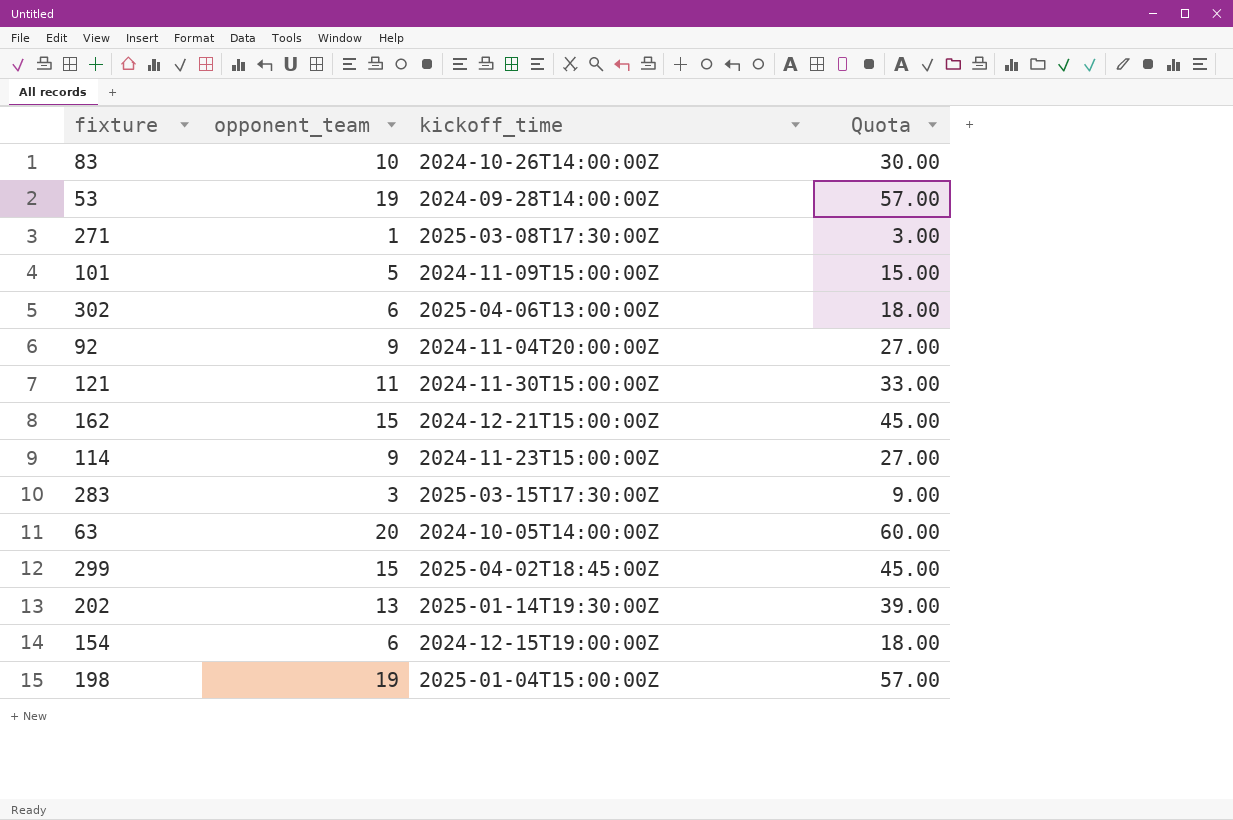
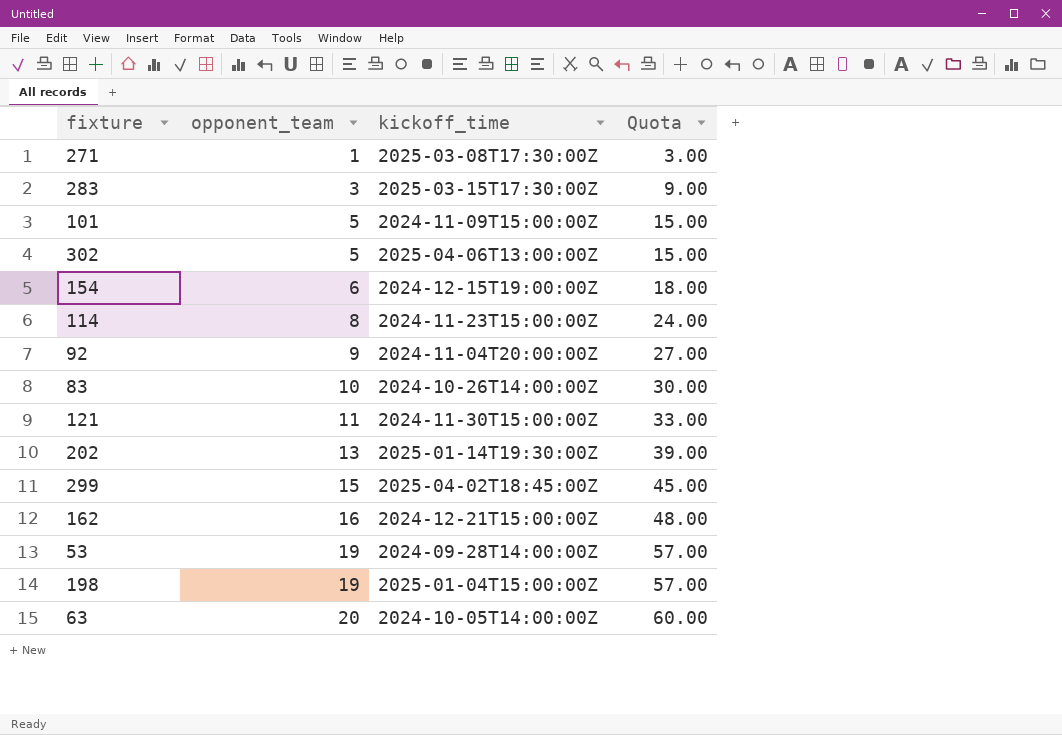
row order: none -> opponent_team ascending
302 | opponent_team: 6 -> 5
302 | Quota: 18.00 -> 15.00
114 | opponent_team: 9 -> 8
114 | Quota: 27.00 -> 24.00
162 | opponent_team: 15 -> 16
162 | Quota: 45.00 -> 48.00

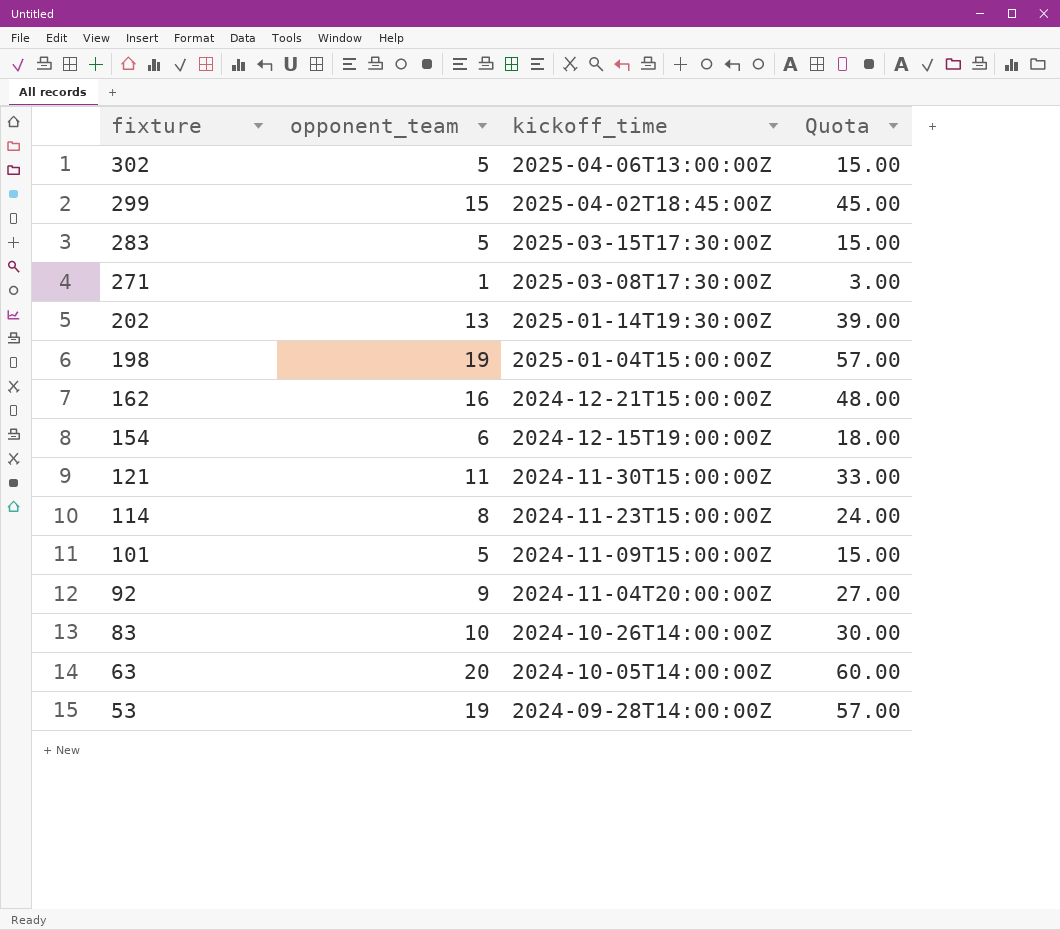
row order: opponent_team ascending -> fixture descending
283 | opponent_team: 3 -> 5
283 | Quota: 9.00 -> 15.00

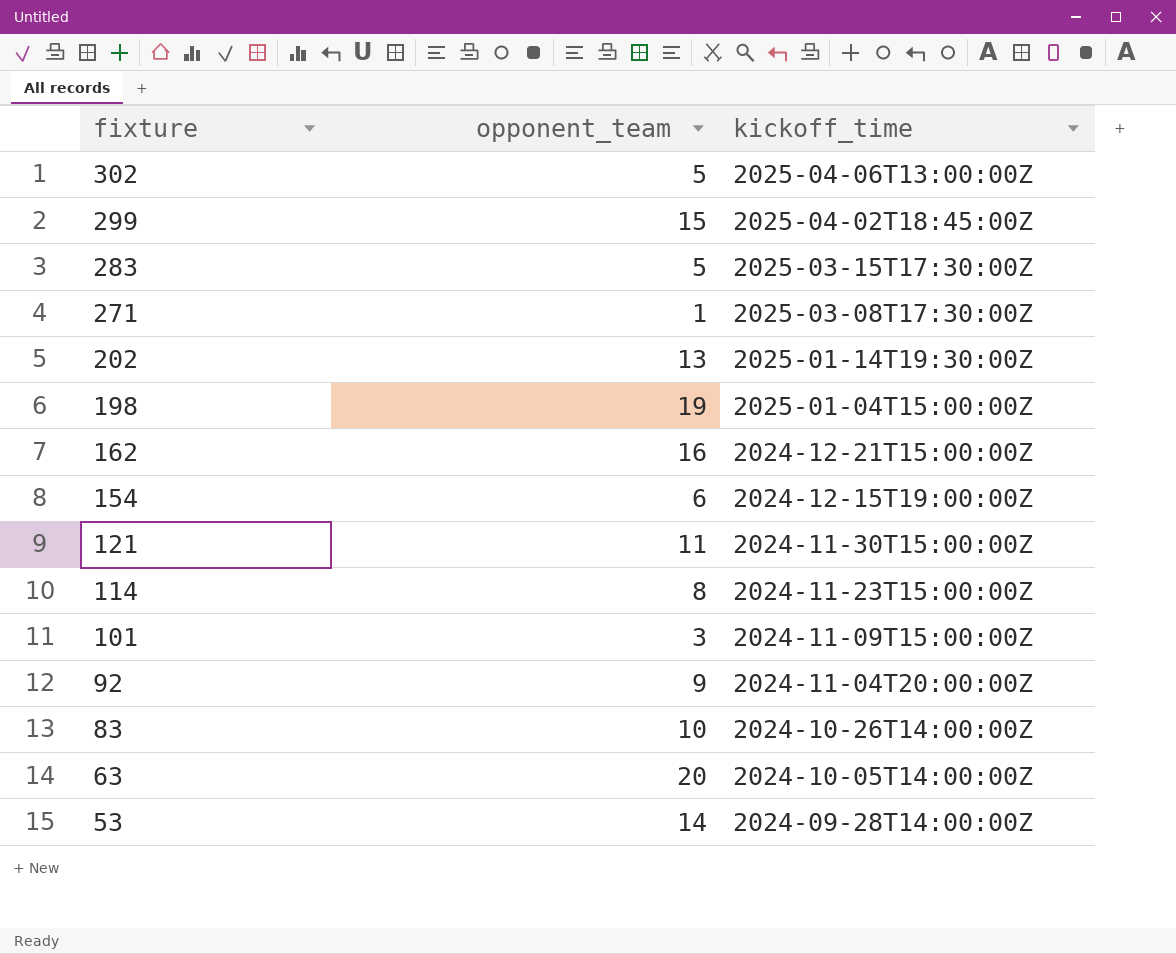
column Quota | formula: [opponent_team] * 3 -> none
101 | opponent_team: 5 -> 3
53 | opponent_team: 19 -> 14

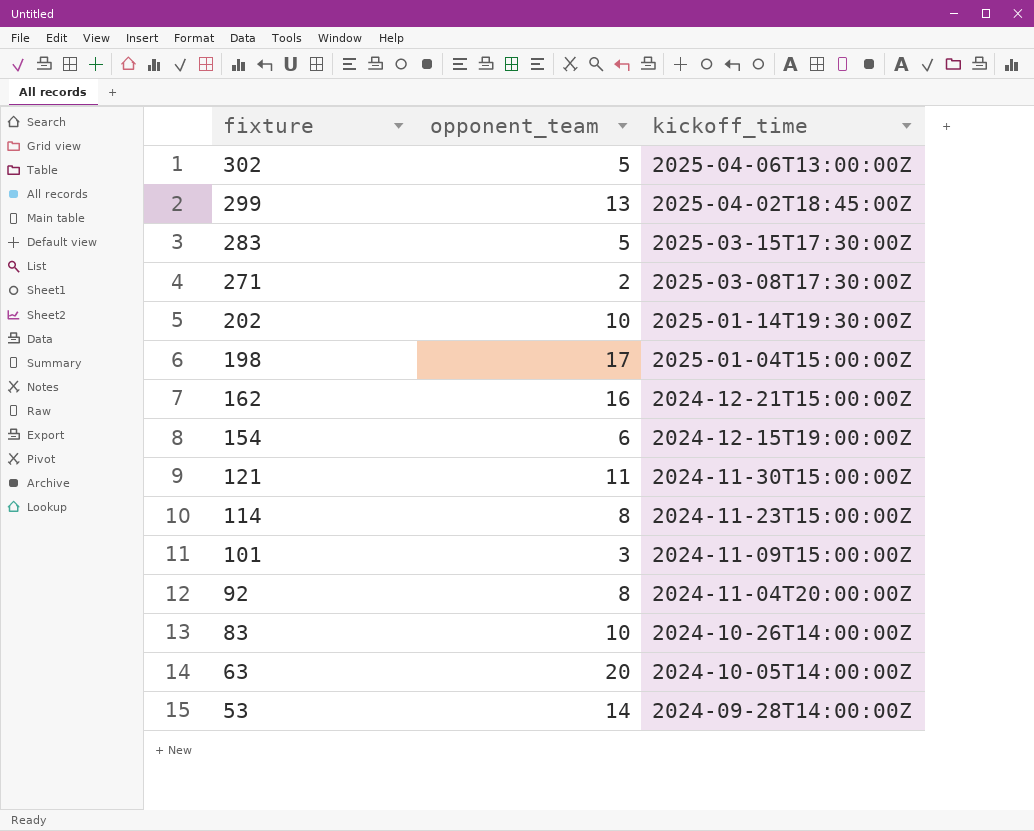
299 | opponent_team: 15 -> 13
271 | opponent_team: 1 -> 2
202 | opponent_team: 13 -> 10
198 | opponent_team: 19 -> 17
92 | opponent_team: 9 -> 8

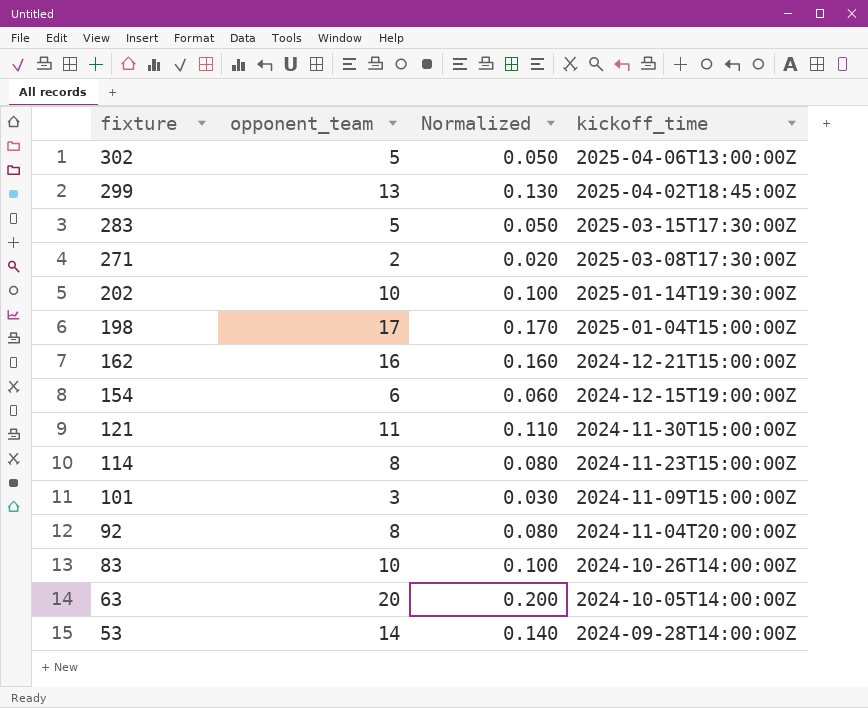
column Normalized | formula: none -> [opponent_team] * 0.01

